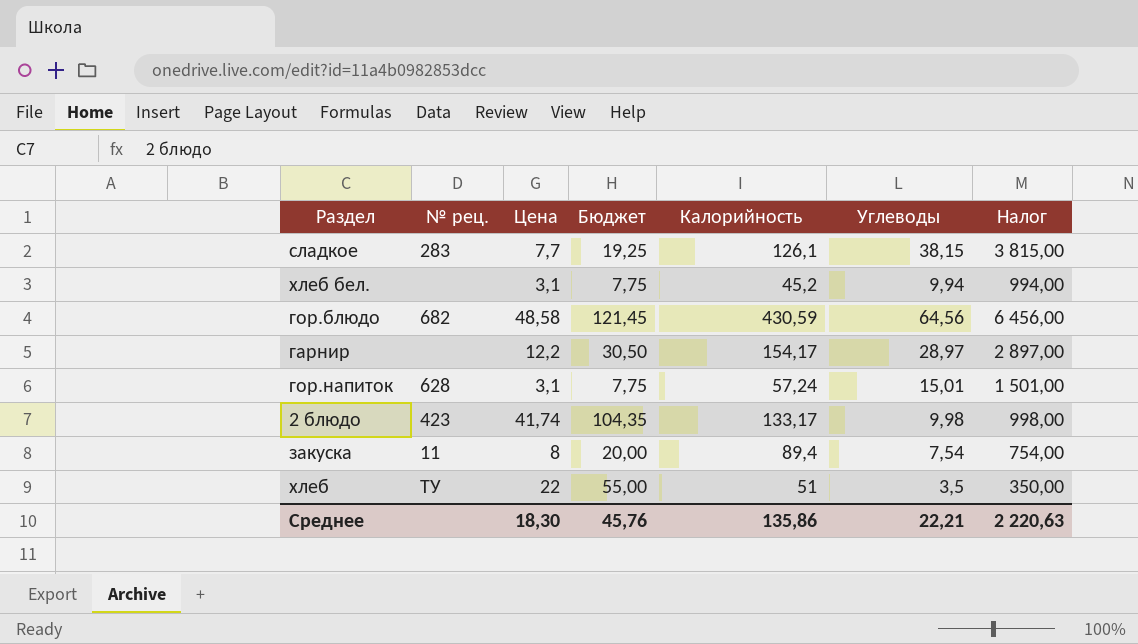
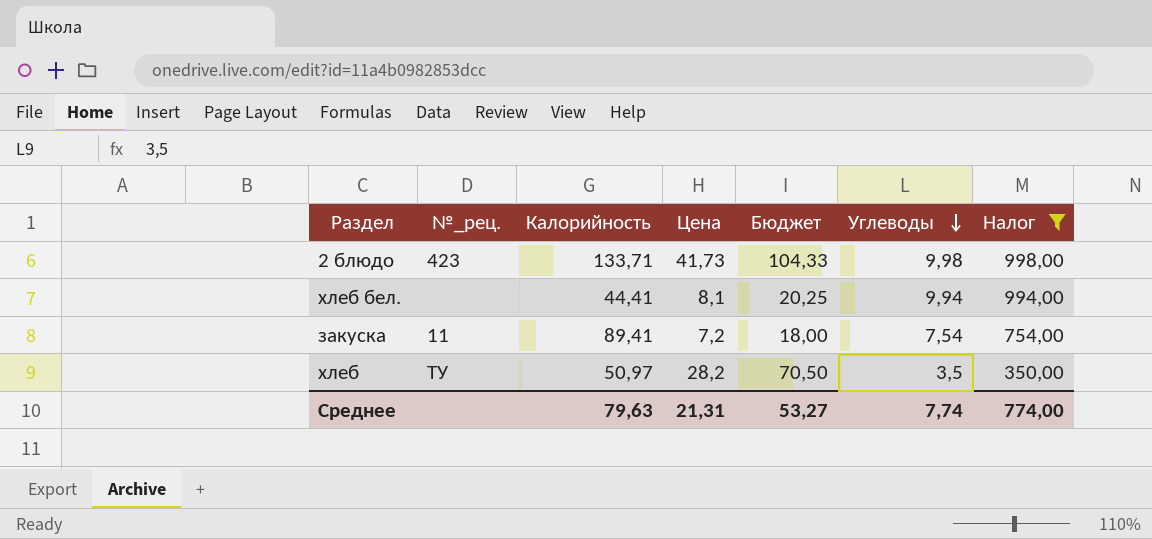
filter: none -> Налог <= 998,00
row order: none -> Углеводы descending
column name: № рец. -> №_рец.
column Калорийность | position: 5 -> 3
2 блюдо | Калорийность: 133,17 -> 133,71
2 блюдо | Цена: 41,74 -> 41,73
2 блюдо | Бюджет: 104,35 -> 104,33
хлеб бел. | Калорийность: 45,2 -> 44,41
хлеб бел. | Цена: 3,1 -> 8,1
хлеб бел. | Бюджет: 7,75 -> 20,25
закуска | Калорийность: 89,4 -> 89,41
закуска | Цена: 8 -> 7,2
закуска | Бюджет: 20,00 -> 18,00
хлеб | Калорийность: 51 -> 50,97
хлеб | Цена: 22 -> 28,2
хлеб | Бюджет: 55,00 -> 70,50
Среднее | Калорийность: 135,86 -> 79,63
Среднее | Цена: 18,30 -> 21,31
Среднее | Бюджет: 45,76 -> 53,27
Среднее | Углеводы: 22,21 -> 7,74
Среднее | Налог: 2 220,63 -> 774,00

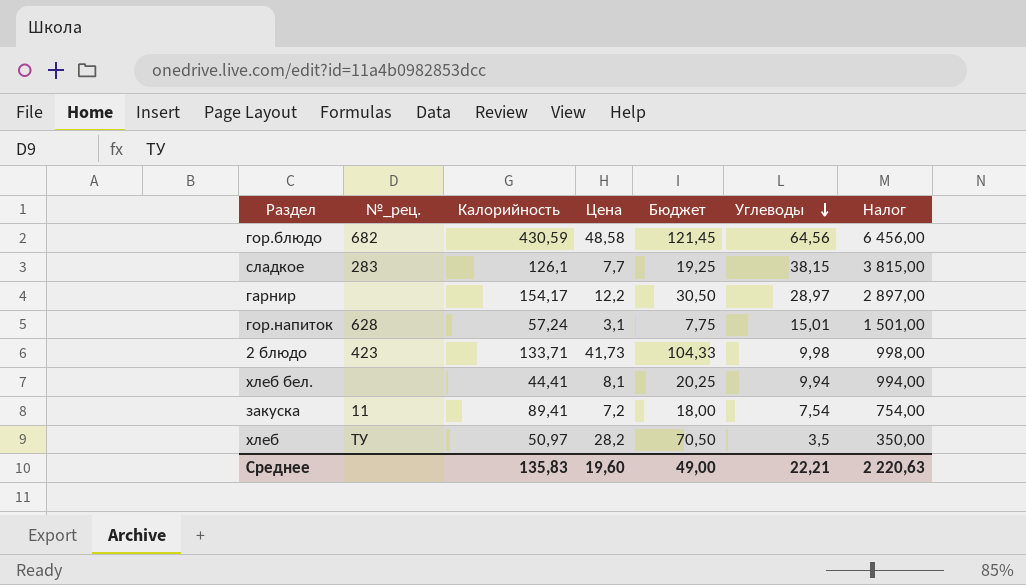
filter: Налог <= 998,00 -> none
Среднее | Калорийность: 79,63 -> 135,83
Среднее | Цена: 21,31 -> 19,60
Среднее | Бюджет: 53,27 -> 49,00
Среднее | Углеводы: 7,74 -> 22,21
Среднее | Налог: 774,00 -> 2 220,63

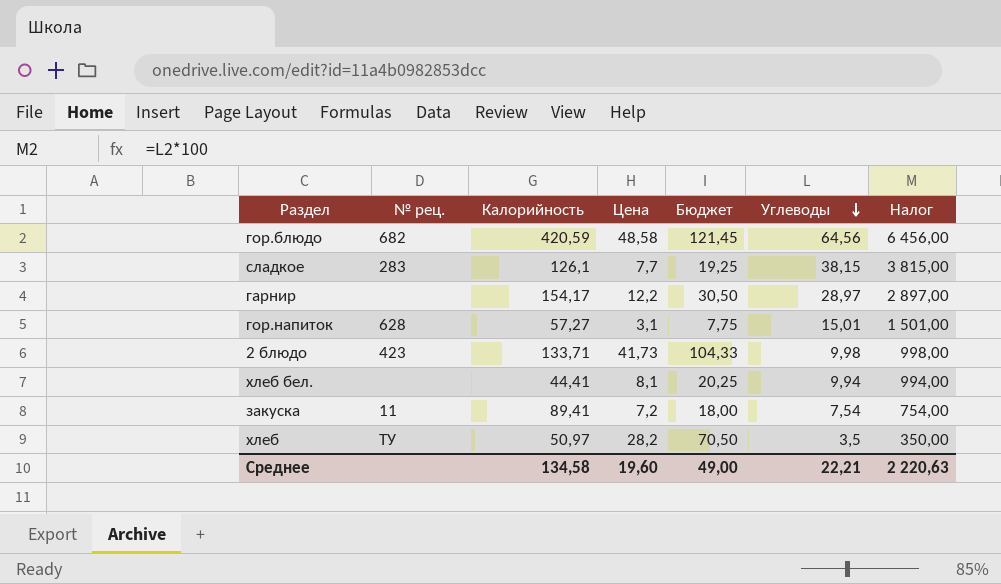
column name: №_рец. -> № рец.
гор.блюдо | Калорийность: 430,59 -> 420,59
гор.напиток | Калорийность: 57,24 -> 57,27
Среднее | Калорийность: 135,83 -> 134,58

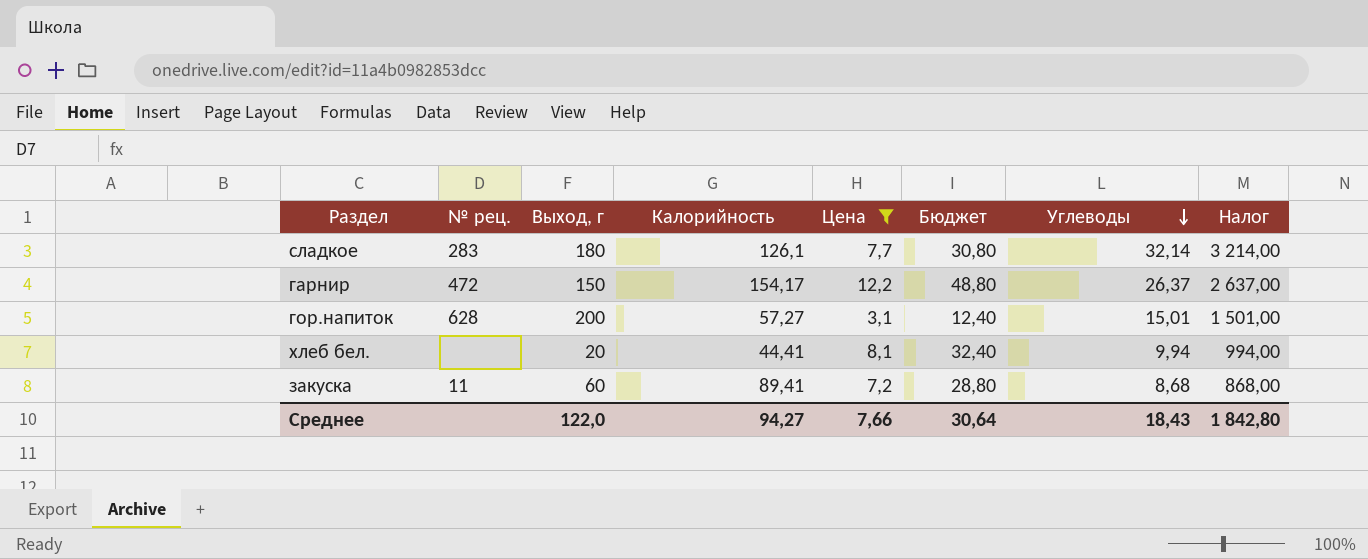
filter: none -> Цена <= 12,2
column Выход, г | position: none -> 3
column Бюджет | formula: [Цена] * 2,5 -> [Цена] * 4
сладкое | Углеводы: 38,15 -> 32,14
сладкое | Налог: 3 815,00 -> 3 214,00
гарнир | № рец.: none -> 472
гарнир | Углеводы: 28,97 -> 26,37
гарнир | Налог: 2 897,00 -> 2 637,00
закуска | Углеводы: 7,54 -> 8,68
закуска | Налог: 754,00 -> 868,00
Среднее | Калорийность: 134,58 -> 94,27
Среднее | Цена: 19,60 -> 7,66
Среднее | Бюджет: 49,00 -> 30,64
Среднее | Углеводы: 22,21 -> 18,43
Среднее | Налог: 2 220,63 -> 1 842,80

